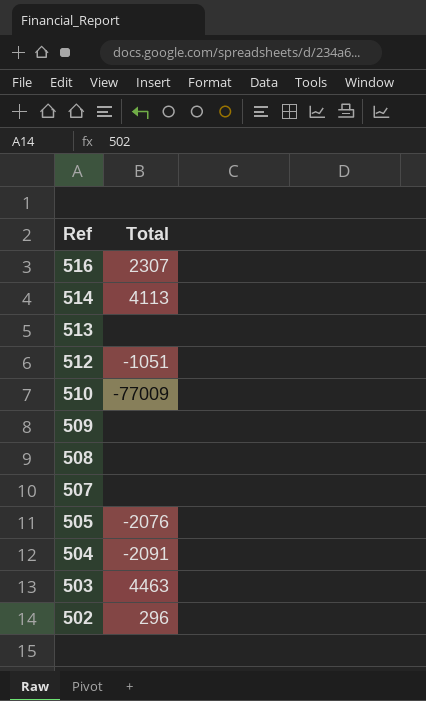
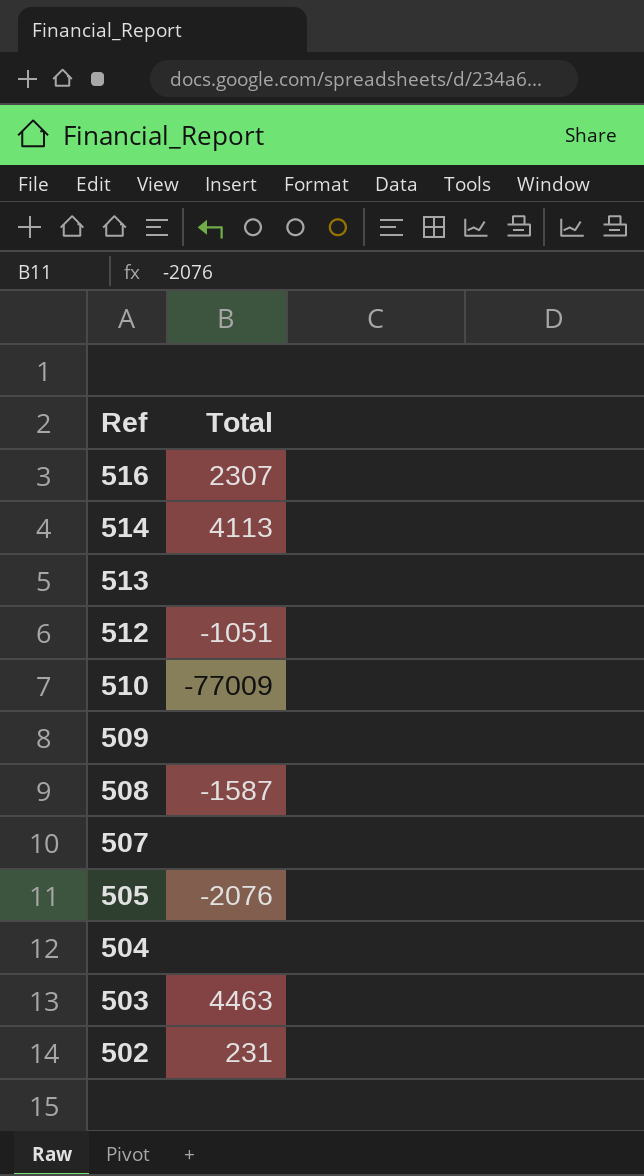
508 | Total: none -> -1587
504 | Total: -2091 -> none
502 | Total: 296 -> 231

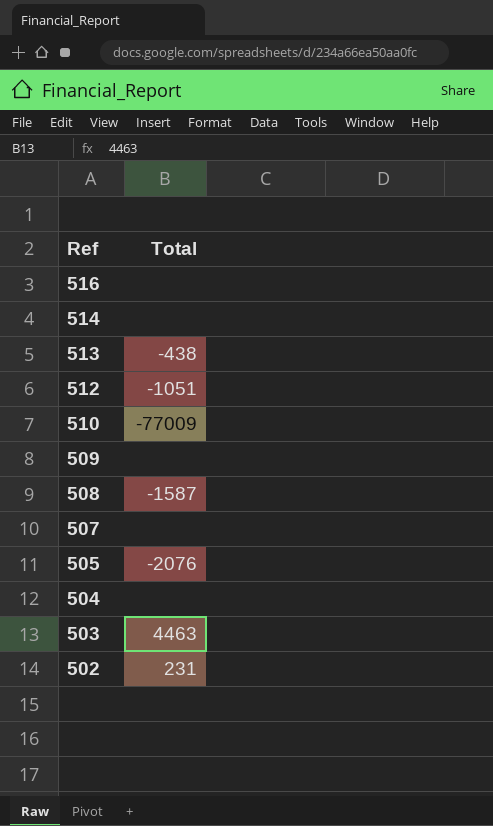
516 | Total: 2307 -> none
514 | Total: 4113 -> none
513 | Total: none -> -438

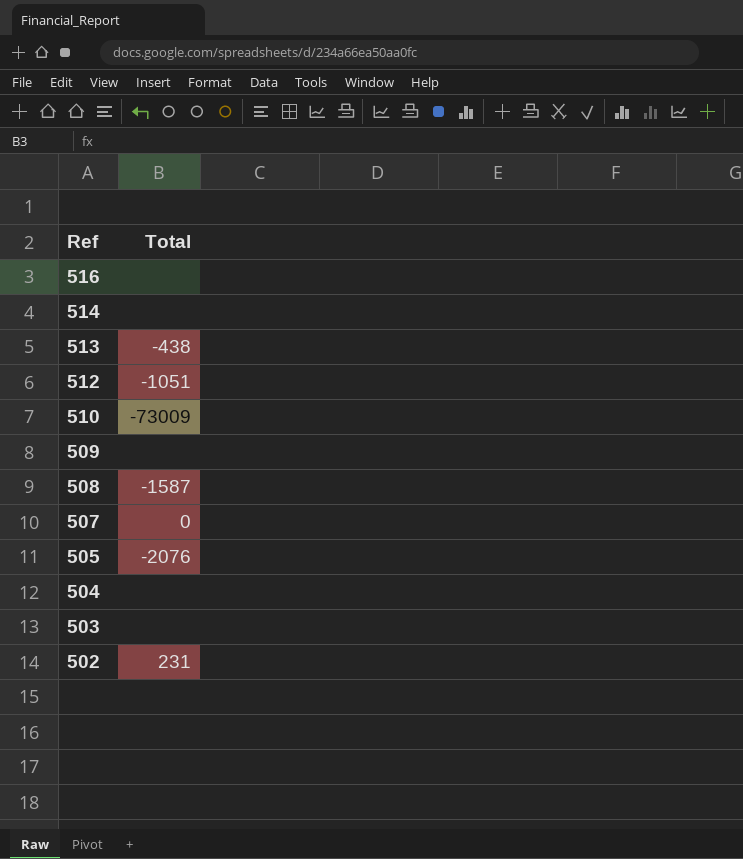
510 | Total: -77009 -> -73009
507 | Total: none -> 0
503 | Total: 4463 -> none

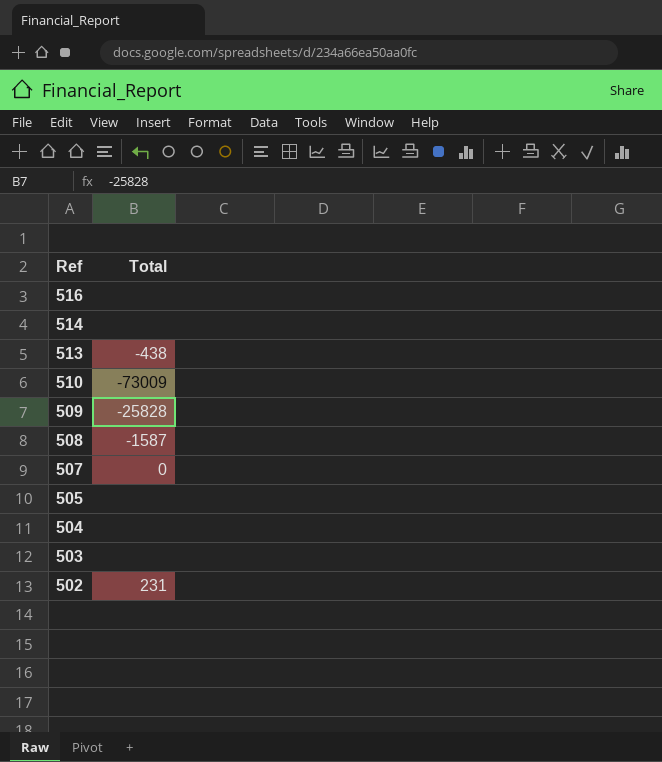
row 512: -1051 -> none
509 | Total: none -> -25828
505 | Total: -2076 -> none

